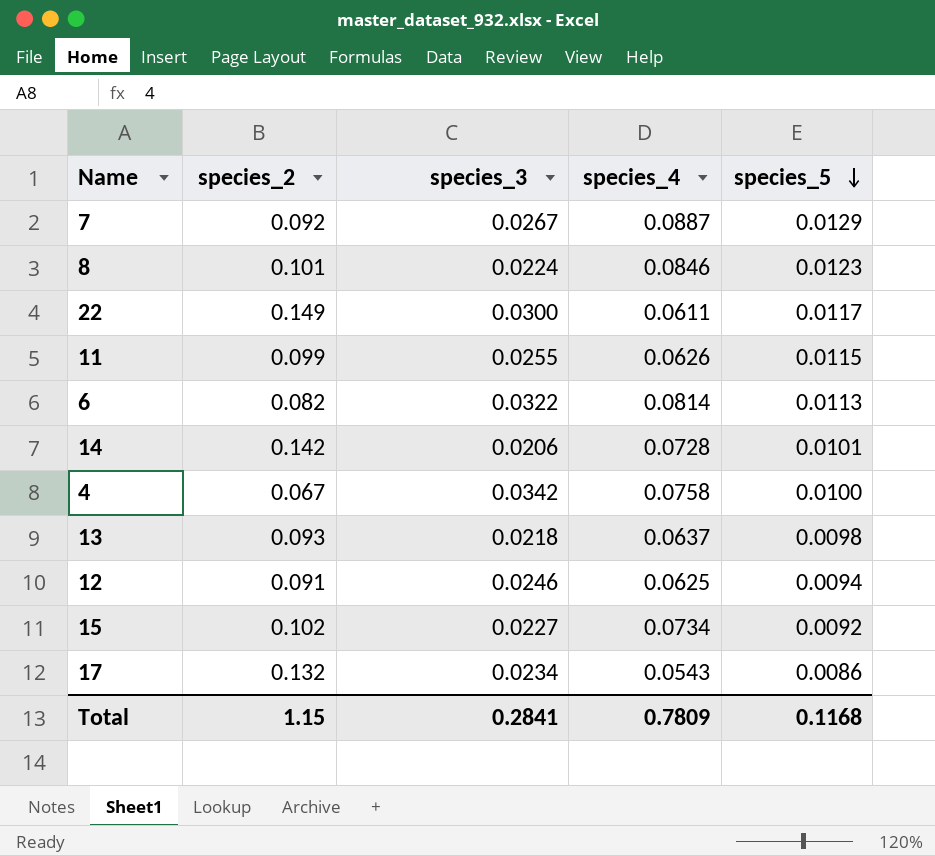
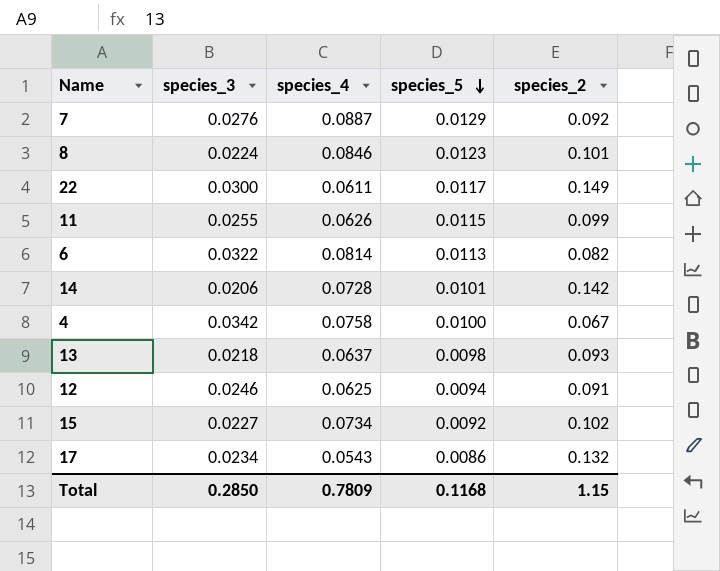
column species_2 | position: 2 -> 5
7 | species_3: 0.0267 -> 0.0276
Total | species_3: 0.2841 -> 0.2850

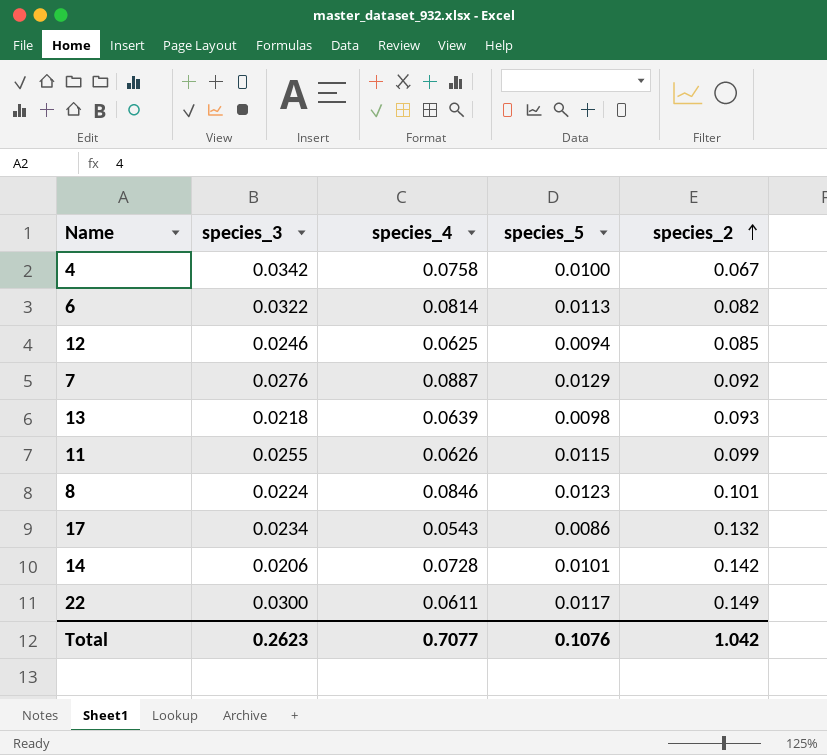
row order: species_5 descending -> species_2 ascending
row 15: 0.0227 | 0.0734 | 0.0092 | 0.102 -> none
12 | species_2: 0.091 -> 0.085
13 | species_4: 0.0637 -> 0.0639
Total | species_3: 0.2850 -> 0.2623
Total | species_4: 0.7809 -> 0.7077
Total | species_5: 0.1168 -> 0.1076
Total | species_2: 1.15 -> 1.042

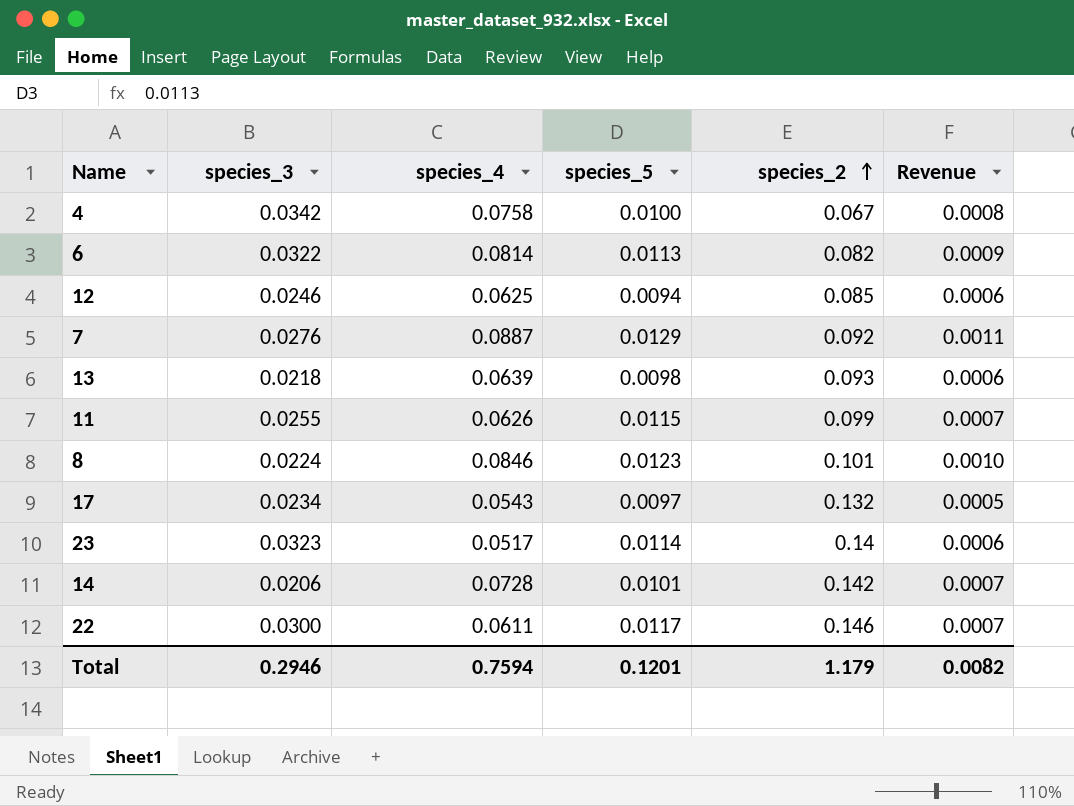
column Revenue | formula: none -> [species_4] * [species_5]
17 | species_5: 0.0086 -> 0.0097
row 23: none -> 0.0323 | 0.0517 | 0.0114 | 0.14 | 0.0006
22 | species_2: 0.149 -> 0.146
Total | species_3: 0.2623 -> 0.2946
Total | species_4: 0.7077 -> 0.7594
Total | species_5: 0.1076 -> 0.1201
Total | species_2: 1.042 -> 1.179

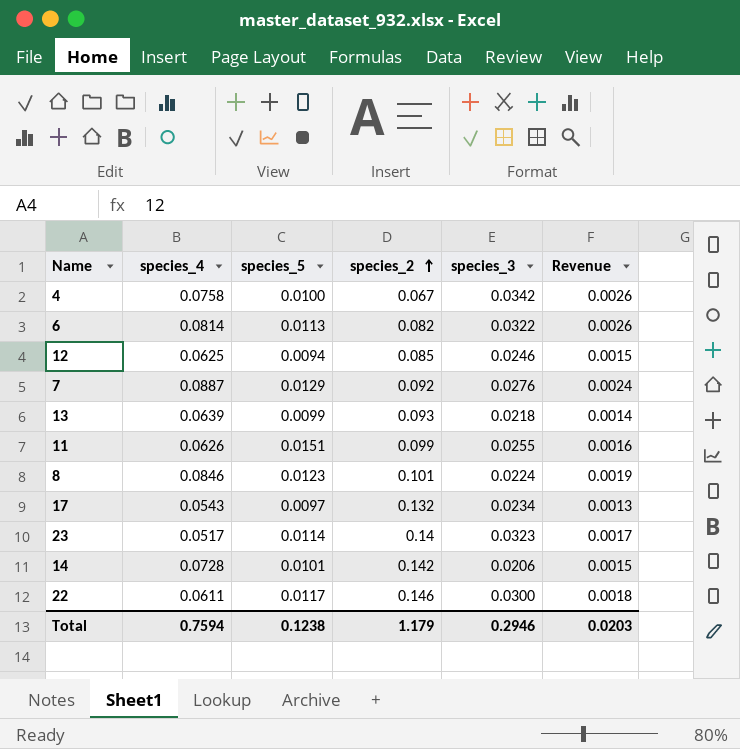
column species_3 | position: 2 -> 5
column Revenue | formula: [species_4] * [species_5] -> [species_4] * [species_3]
13 | species_5: 0.0098 -> 0.0099
11 | species_5: 0.0115 -> 0.0151
Total | species_5: 0.1201 -> 0.1238
Total | Revenue: 0.0082 -> 0.0203

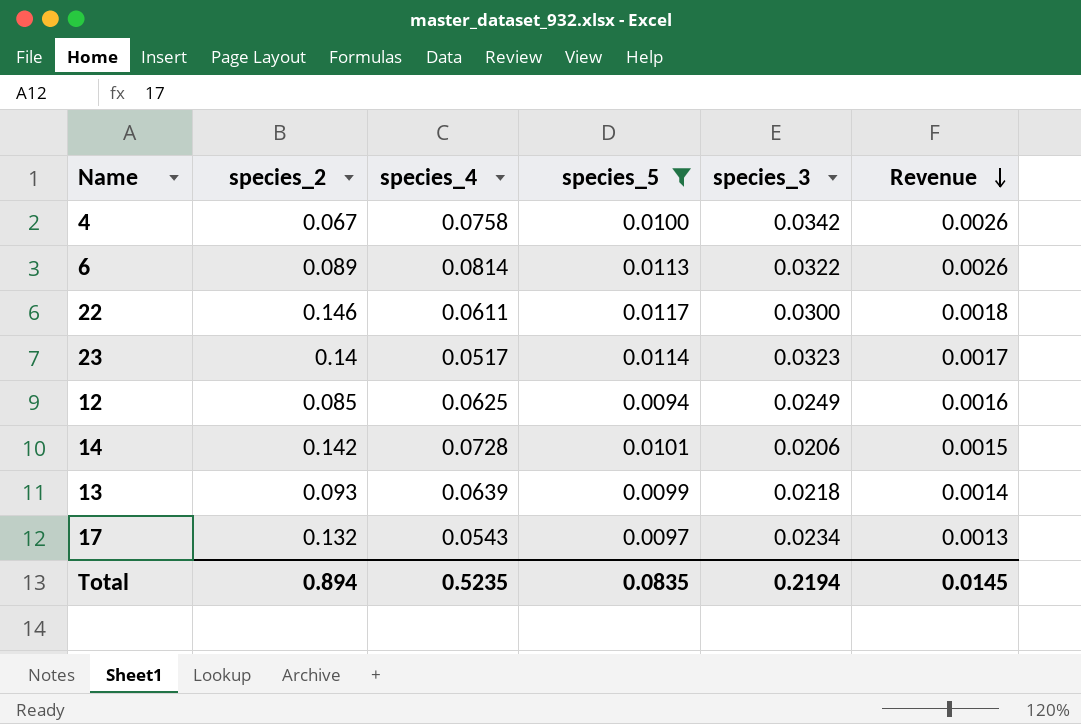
filter: none -> species_5 <= 0.0117
row order: species_2 ascending -> Revenue descending
column species_2 | position: 4 -> 2
6 | species_2: 0.082 -> 0.089
12 | species_3: 0.0246 -> 0.0249
12 | Revenue: 0.0015 -> 0.0016
Total | species_2: 1.179 -> 0.894
Total | species_4: 0.7594 -> 0.5235
Total | species_5: 0.1238 -> 0.0835
Total | species_3: 0.2946 -> 0.2194
Total | Revenue: 0.0203 -> 0.0145

